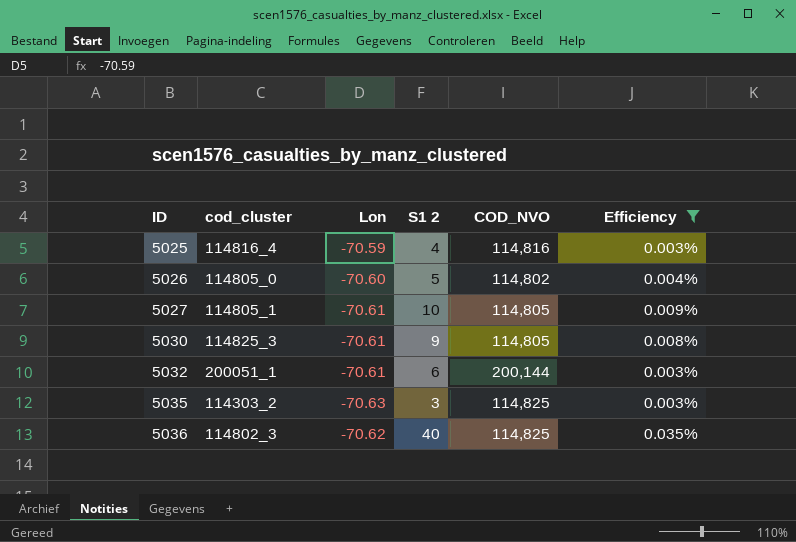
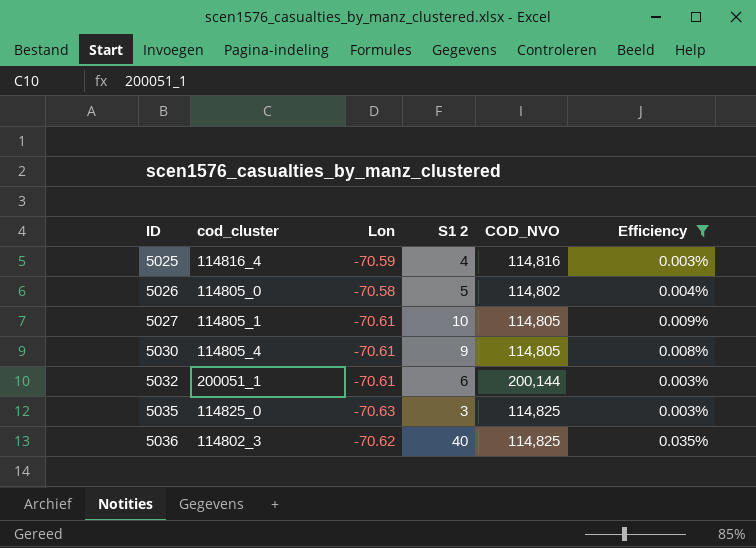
5026 | Lon: -70.60 -> -70.58
5030 | cod_cluster: 114825_3 -> 114805_4
5035 | cod_cluster: 114303_2 -> 114825_0

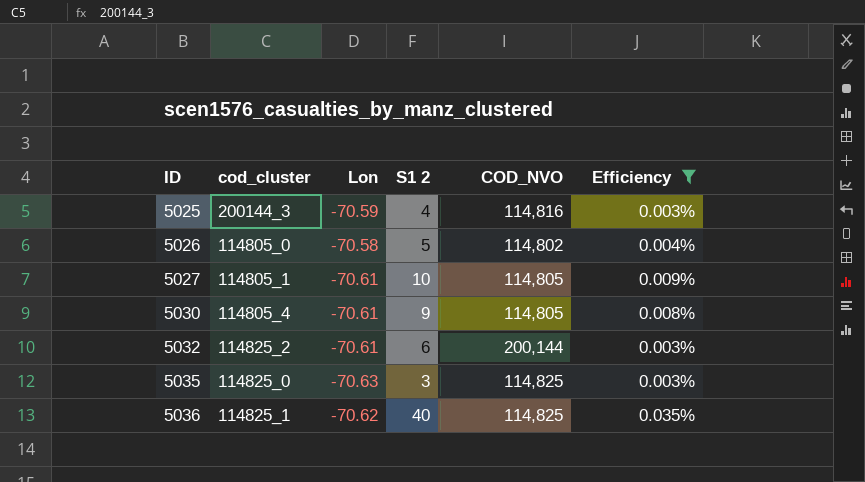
5025 | cod_cluster: 114816_4 -> 200144_3
5032 | cod_cluster: 200051_1 -> 114825_2
5036 | cod_cluster: 114802_3 -> 114825_1

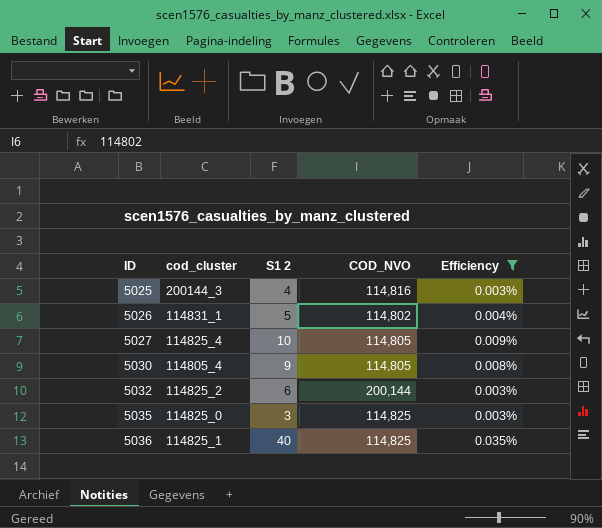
column Lon | position: 3 -> none
5026 | cod_cluster: 114805_0 -> 114831_1
5027 | cod_cluster: 114805_1 -> 114825_4

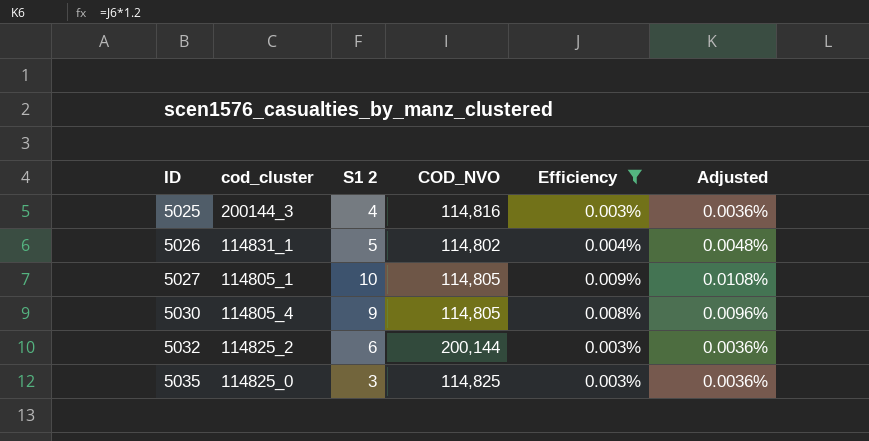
column Adjusted | formula: none -> [Efficiency] * 1.2
row 5036: 114825_1 | 40 | 114,825 | 0.035% -> none
5027 | cod_cluster: 114825_4 -> 114805_1

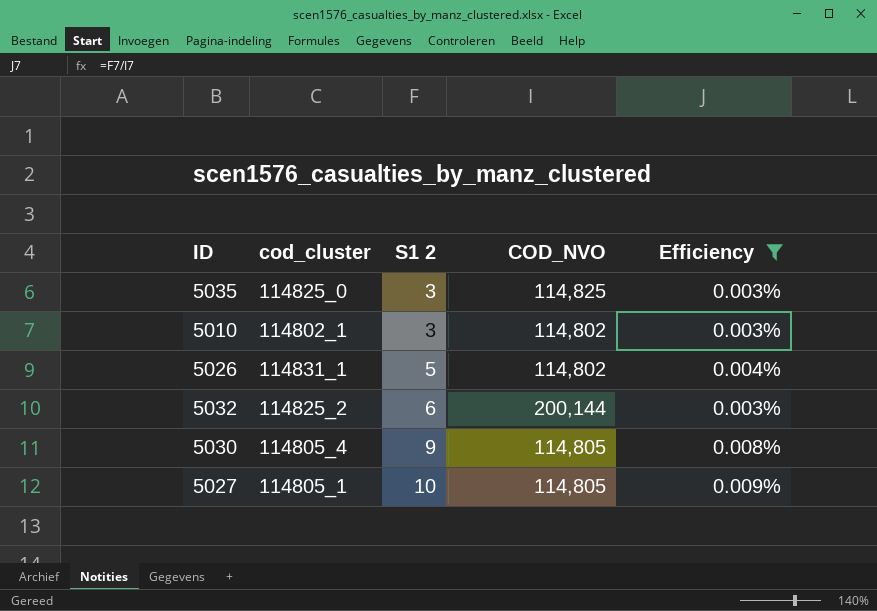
row order: ID ascending -> S1 2 ascending
column Adjusted | formula: [Efficiency] * 1.2 -> none
row 5025: 200144_3 | 4 | 114,816 | 0.003% | 0.0036% -> none
row 5010: none -> 114802_1 | 3 | 114,802 | 0.003%

